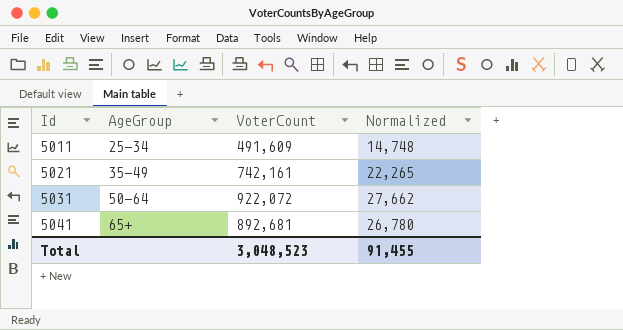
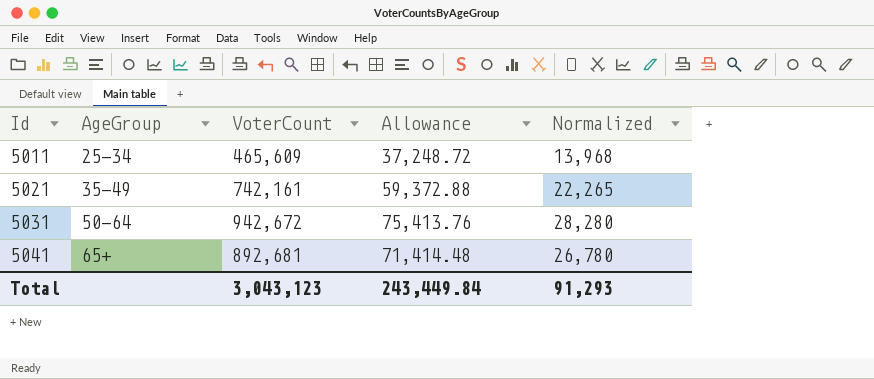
column Allowance | formula: none -> [VoterCount] * 0.08
5011 | VoterCount: 491,609 -> 465,609
5011 | Normalized: 14,748 -> 13,968
5031 | VoterCount: 922,072 -> 942,672
5031 | Normalized: 27,662 -> 28,280
Total | VoterCount: 3,048,523 -> 3,043,123
Total | Normalized: 91,455 -> 91,293

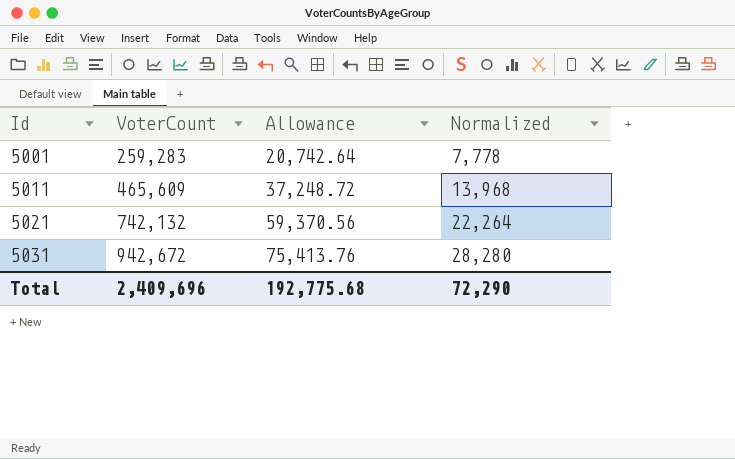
column AgeGroup | position: 2 -> none
row 5041: 65+ | 892,681 | 71,414.48 | 26,780 -> none
row 5001: none -> 259,283 | 20,742.64 | 7,778
5021 | VoterCount: 742,161 -> 742,132
5021 | Allowance: 59,372.88 -> 59,370.56
5021 | Normalized: 22,265 -> 22,264
Total | VoterCount: 3,043,123 -> 2,409,696
Total | Allowance: 243,449.84 -> 192,775.68
Total | Normalized: 91,293 -> 72,290

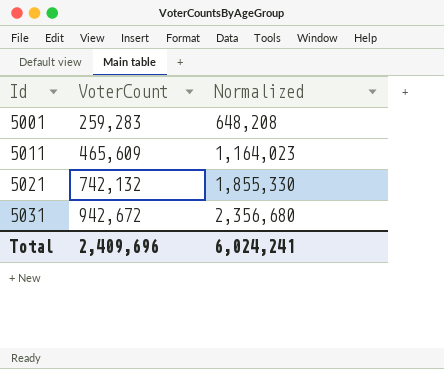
column Allowance | formula: [VoterCount] * 0.08 -> none
column Normalized | formula: [VoterCount] * 0.03 -> [VoterCount] * 2.5
Total | Normalized: 72,290 -> 6,024,241

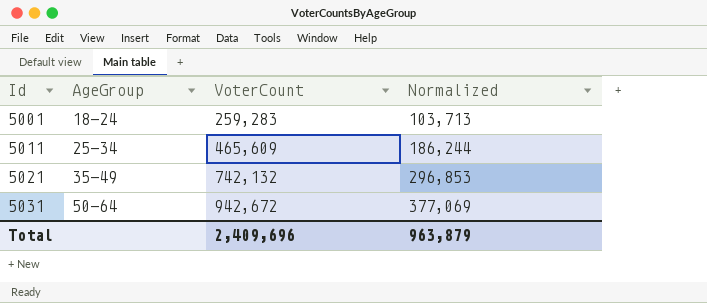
column AgeGroup | position: none -> 2
column Normalized | formula: [VoterCount] * 2.5 -> [VoterCount] * 0.4
Total | Normalized: 6,024,241 -> 963,879

